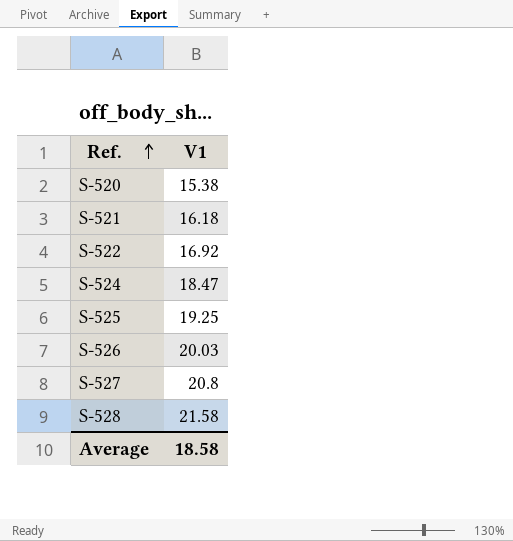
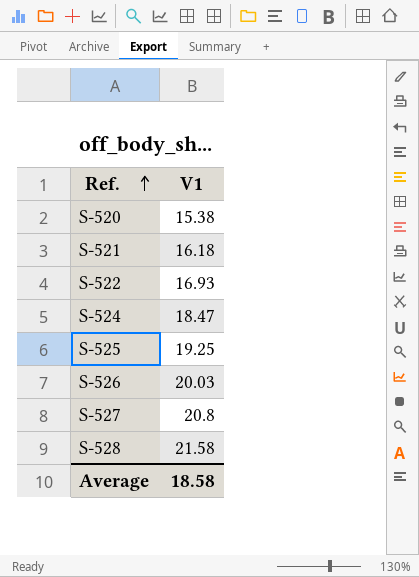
S-522 | V1: 16.92 -> 16.93

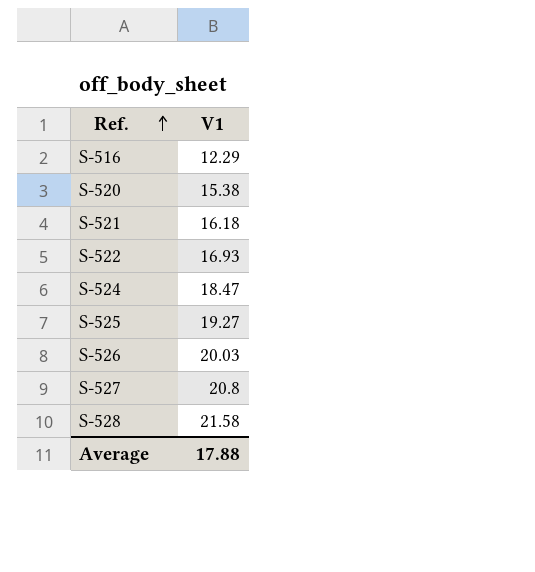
row S-516: none -> 12.29
S-525 | V1: 19.25 -> 19.27
Average | V1: 18.58 -> 17.88

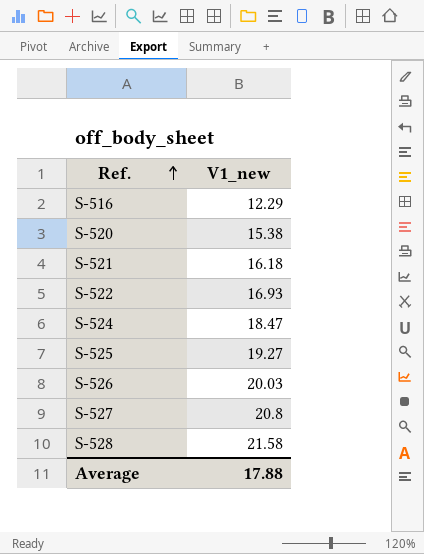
column name: V1 -> V1_new

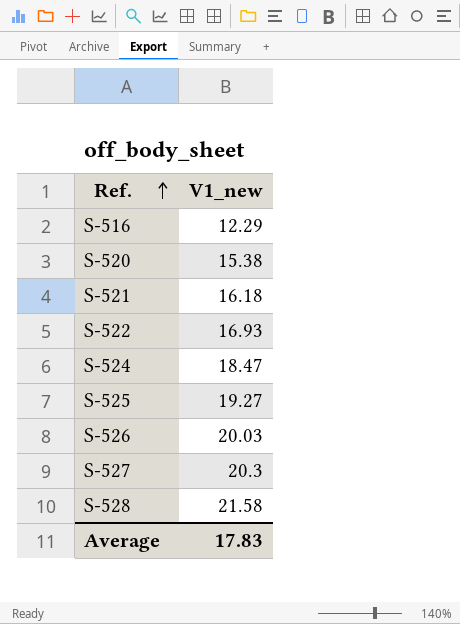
S-527 | V1_new: 20.8 -> 20.3
Average | V1_new: 17.88 -> 17.83

